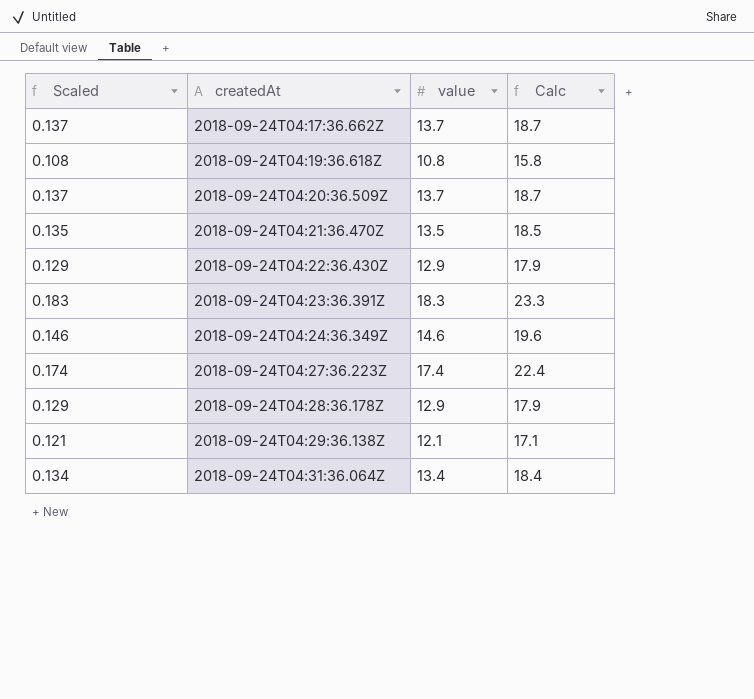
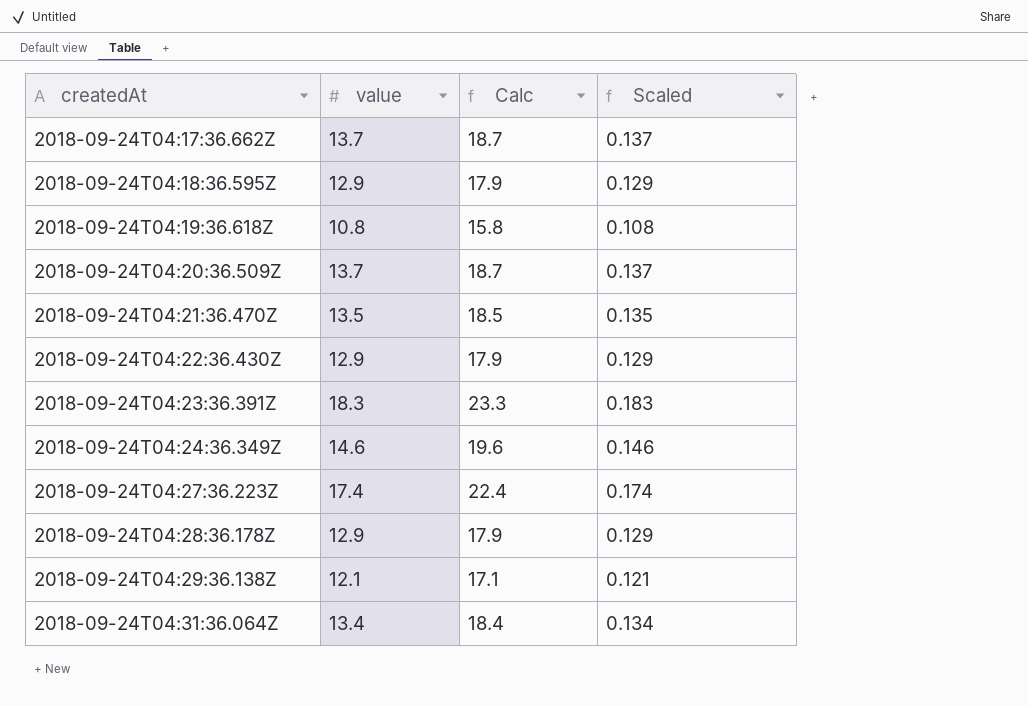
column Scaled | position: 1 -> 4
row 2018-09-24T04:18:36.595Z: none -> 12.9 | 17.9 | 0.129

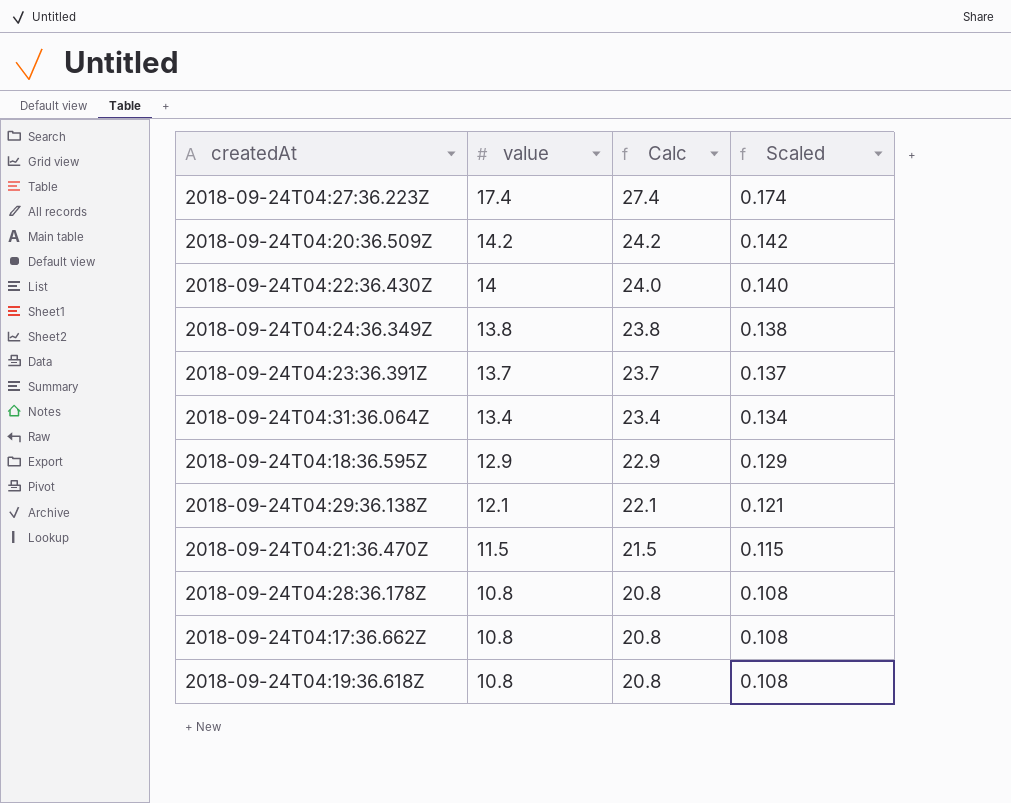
row order: createdAt ascending -> value descending
column Calc | formula: [value] + 5 -> [value] + 10
2018-09-24T04:20:36.509Z | value: 13.7 -> 14.2
2018-09-24T04:20:36.509Z | Scaled: 0.137 -> 0.142
2018-09-24T04:22:36.430Z | value: 12.9 -> 14
2018-09-24T04:22:36.430Z | Scaled: 0.129 -> 0.140
2018-09-24T04:24:36.349Z | value: 14.6 -> 13.8
2018-09-24T04:24:36.349Z | Scaled: 0.146 -> 0.138
2018-09-24T04:23:36.391Z | value: 18.3 -> 13.7
2018-09-24T04:23:36.391Z | Scaled: 0.183 -> 0.137
2018-09-24T04:21:36.470Z | value: 13.5 -> 11.5
2018-09-24T04:21:36.470Z | Scaled: 0.135 -> 0.115
2018-09-24T04:28:36.178Z | value: 12.9 -> 10.8
2018-09-24T04:28:36.178Z | Scaled: 0.129 -> 0.108
2018-09-24T04:17:36.662Z | value: 13.7 -> 10.8
2018-09-24T04:17:36.662Z | Scaled: 0.137 -> 0.108

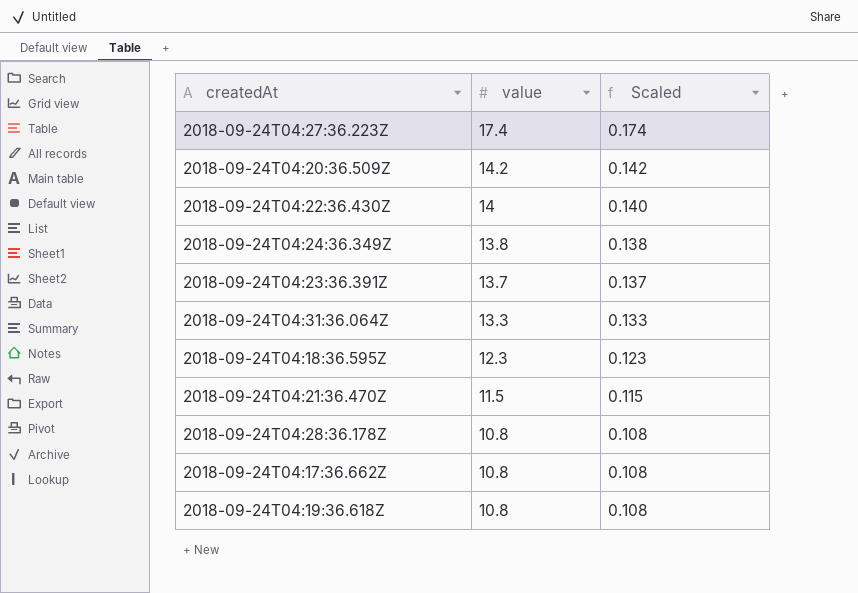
column Calc | formula: [value] + 10 -> none
row 2018-09-24T04:29:36.138Z: 12.1 | 22.1 | 0.121 -> none
2018-09-24T04:31:36.064Z | value: 13.4 -> 13.3
2018-09-24T04:31:36.064Z | Scaled: 0.134 -> 0.133
2018-09-24T04:18:36.595Z | value: 12.9 -> 12.3
2018-09-24T04:18:36.595Z | Scaled: 0.129 -> 0.123

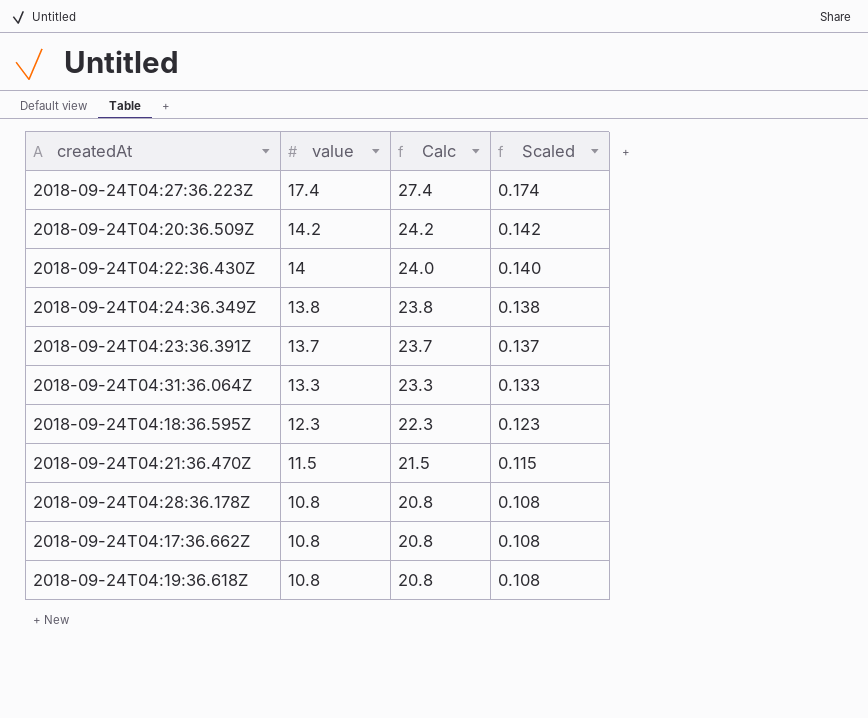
column Calc | formula: none -> [value] + 10

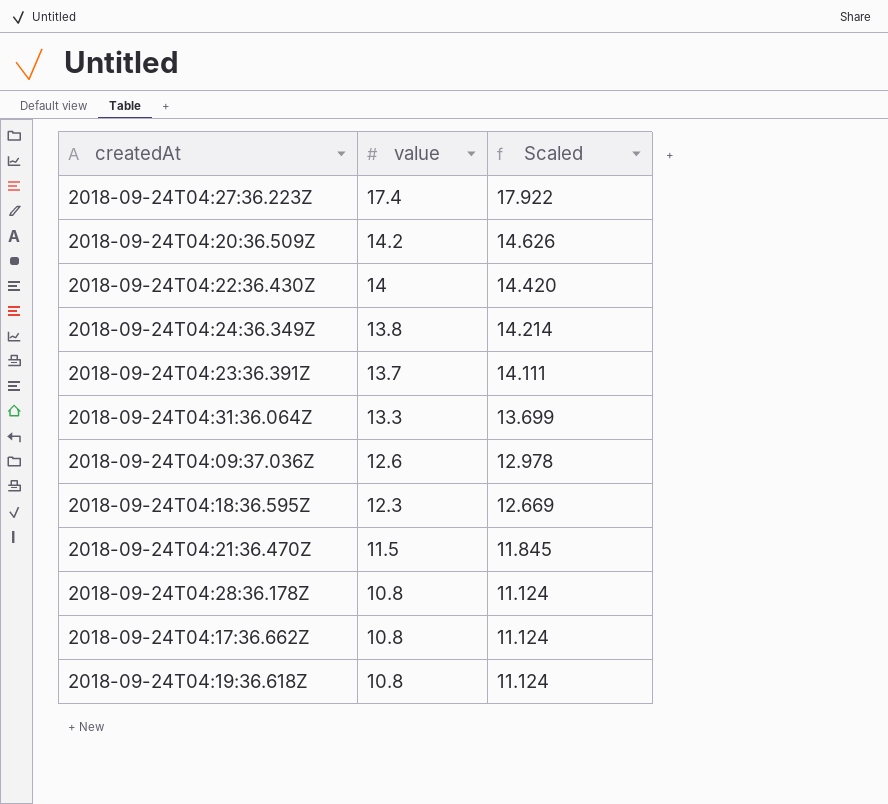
column Calc | formula: [value] + 10 -> none
column Scaled | formula: [value] * 0.01 -> [value] * 1.03
row 2018-09-24T04:09:37.036Z: none -> 12.6 | 12.978

